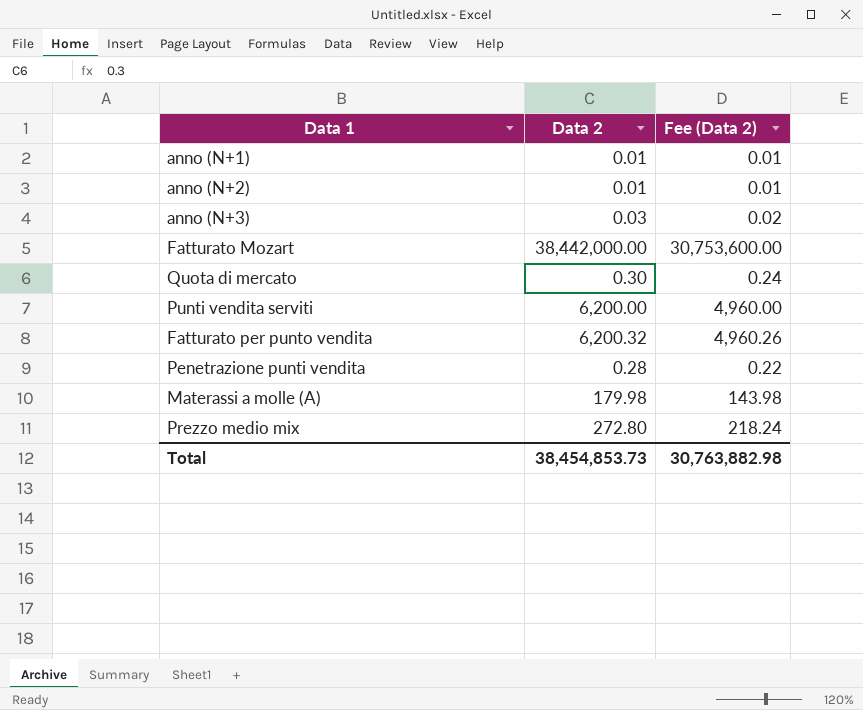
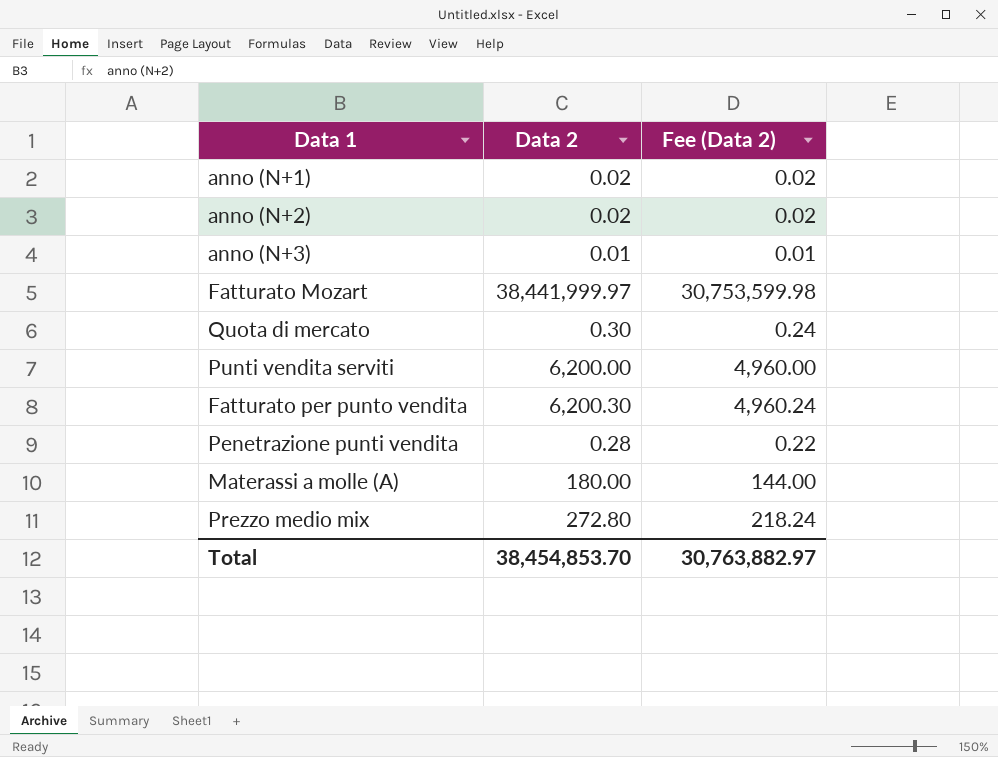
anno (N+1) | Data 2: 0.01 -> 0.02
anno (N+1) | Fee (Data 2): 0.01 -> 0.02
anno (N+2) | Data 2: 0.01 -> 0.02
anno (N+2) | Fee (Data 2): 0.01 -> 0.02
anno (N+3) | Data 2: 0.03 -> 0.01
anno (N+3) | Fee (Data 2): 0.02 -> 0.01
Fatturato Mozart | Data 2: 38,442,000.00 -> 38,441,999.97
Fatturato Mozart | Fee (Data 2): 30,753,600.00 -> 30,753,599.98
Fatturato per punto vendita | Data 2: 6,200.32 -> 6,200.30
Fatturato per punto vendita | Fee (Data 2): 4,960.26 -> 4,960.24
Materassi a molle (A) | Data 2: 179.98 -> 180.00
Materassi a molle (A) | Fee (Data 2): 143.98 -> 144.00
Total | Data 2: 38,454,853.73 -> 38,454,853.70
Total | Fee (Data 2): 30,763,882.98 -> 30,763,882.97

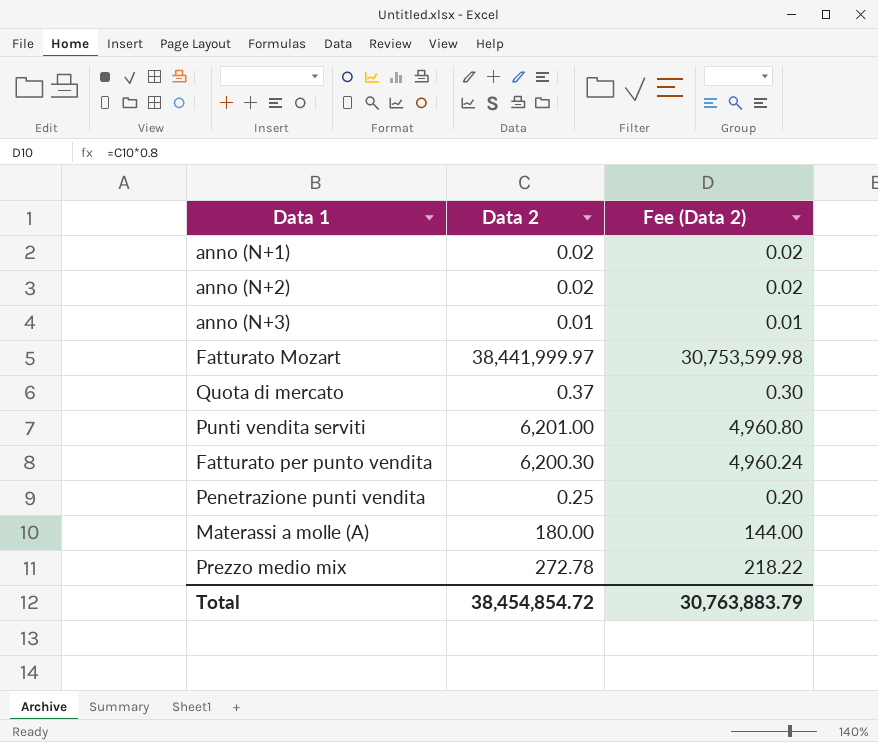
Quota di mercato | Data 2: 0.30 -> 0.37
Quota di mercato | Fee (Data 2): 0.24 -> 0.30
Punti vendita serviti | Data 2: 6,200.00 -> 6,201.00
Punti vendita serviti | Fee (Data 2): 4,960.00 -> 4,960.80
Penetrazione punti vendita | Data 2: 0.28 -> 0.25
Penetrazione punti vendita | Fee (Data 2): 0.22 -> 0.20
Prezzo medio mix | Data 2: 272.80 -> 272.78
Prezzo medio mix | Fee (Data 2): 218.24 -> 218.22
Total | Data 2: 38,454,853.70 -> 38,454,854.72
Total | Fee (Data 2): 30,763,882.97 -> 30,763,883.79

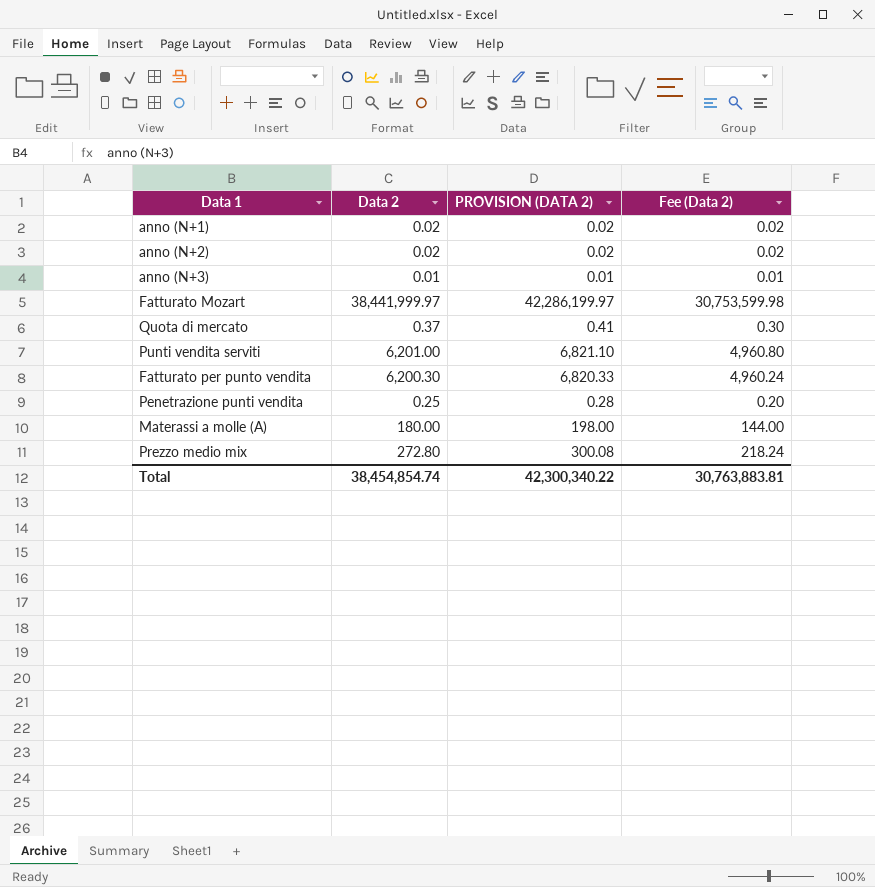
column PROVISION (DATA 2) | formula: none -> [Data 2] * 1.1
Prezzo medio mix | Data 2: 272.78 -> 272.80
Prezzo medio mix | Fee (Data 2): 218.22 -> 218.24
Total | Data 2: 38,454,854.72 -> 38,454,854.74
Total | Fee (Data 2): 30,763,883.79 -> 30,763,883.81

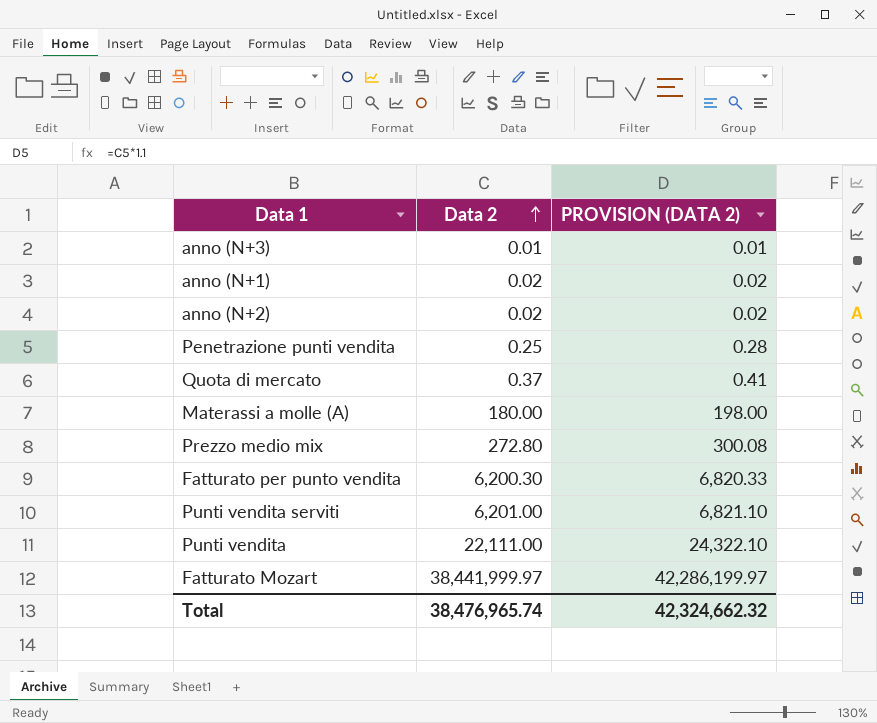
row order: none -> Data 2 ascending
column Fee (Data 2) | formula: [Data 2] * 0.8 -> none
row Punti vendita: none -> 22,111.00 | 24,322.10
Total | Data 2: 38,454,854.74 -> 38,476,965.74
Total | PROVISION (DATA 2): 42,300,340.22 -> 42,324,662.32

